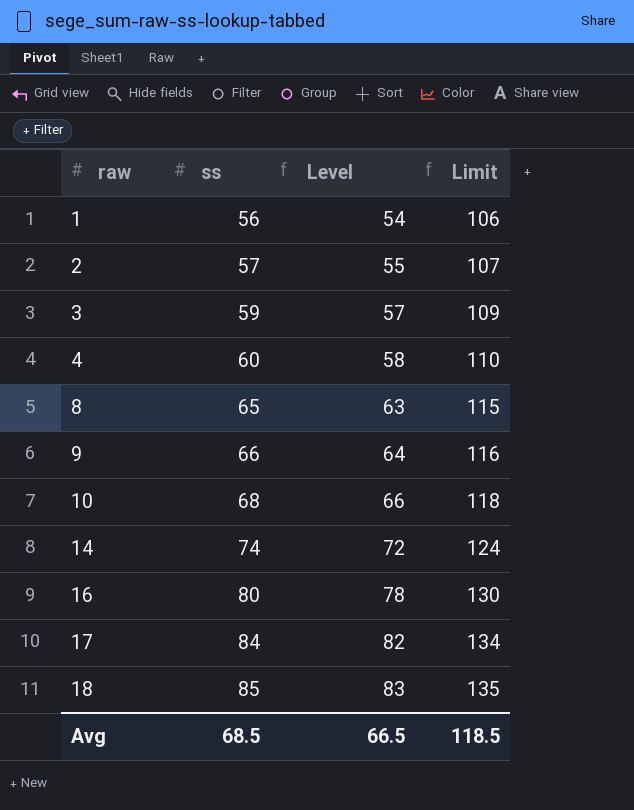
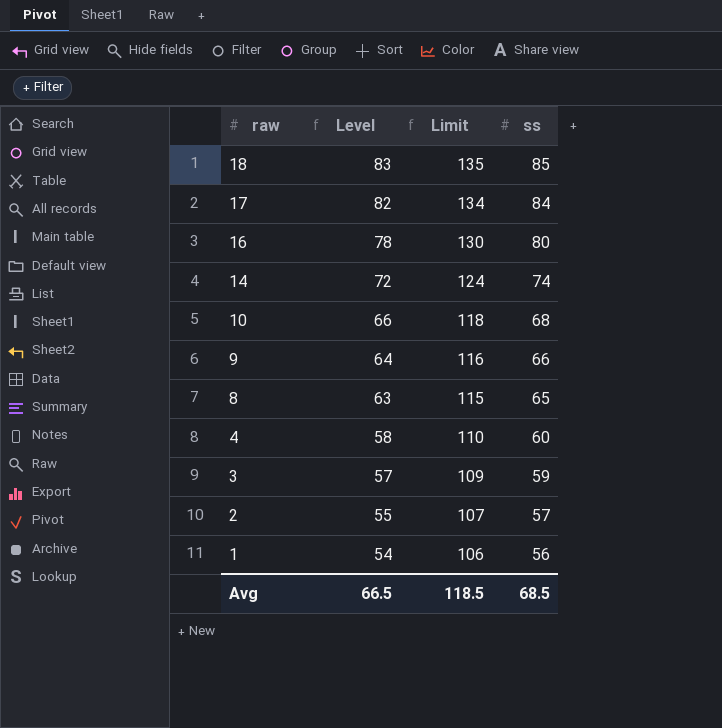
row order: raw ascending -> raw descending
column ss | position: 2 -> 4

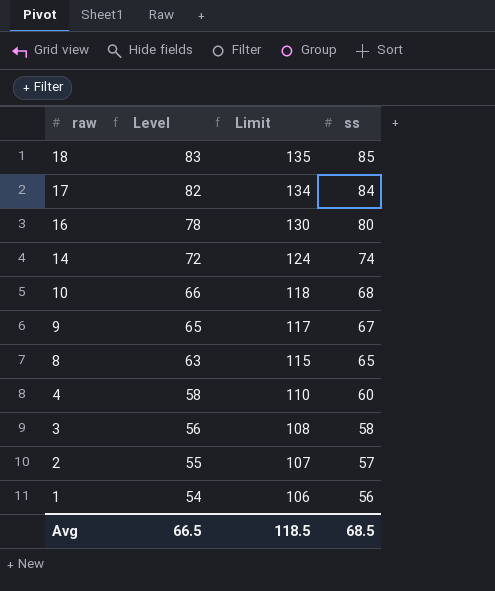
9 | Level: 64 -> 65
9 | Limit: 116 -> 117
9 | ss: 66 -> 67
3 | Level: 57 -> 56
3 | Limit: 109 -> 108
3 | ss: 59 -> 58

